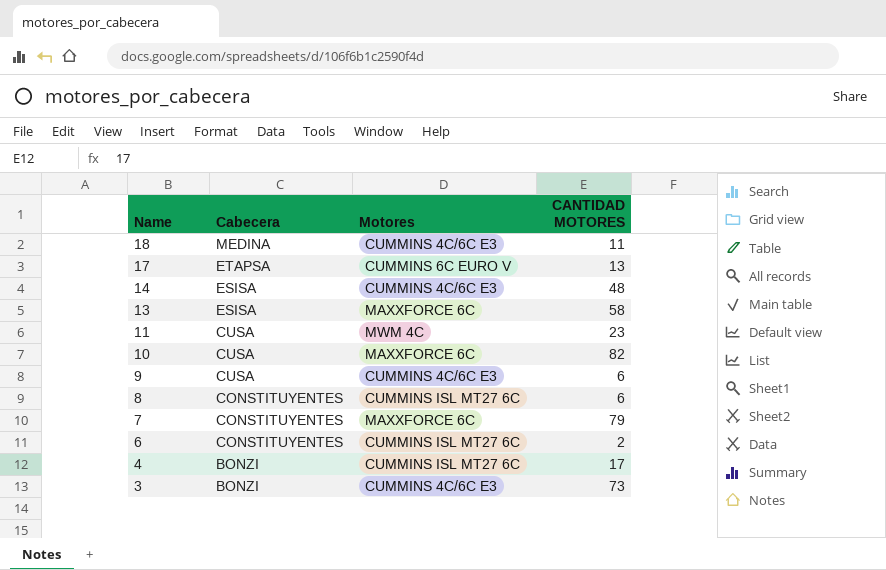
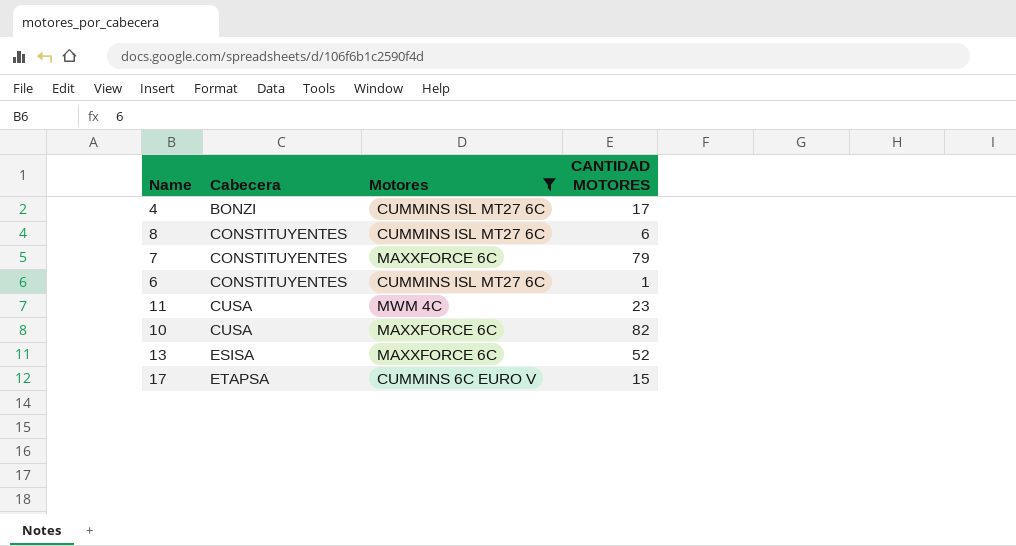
filter: none -> Motores != CUMMINS 4C/6C E3
row order: Name descending -> Cabecera ascending
6 | CANTIDAD MOTORES: 2 -> 1
13 | CANTIDAD MOTORES: 58 -> 52
17 | CANTIDAD MOTORES: 13 -> 15

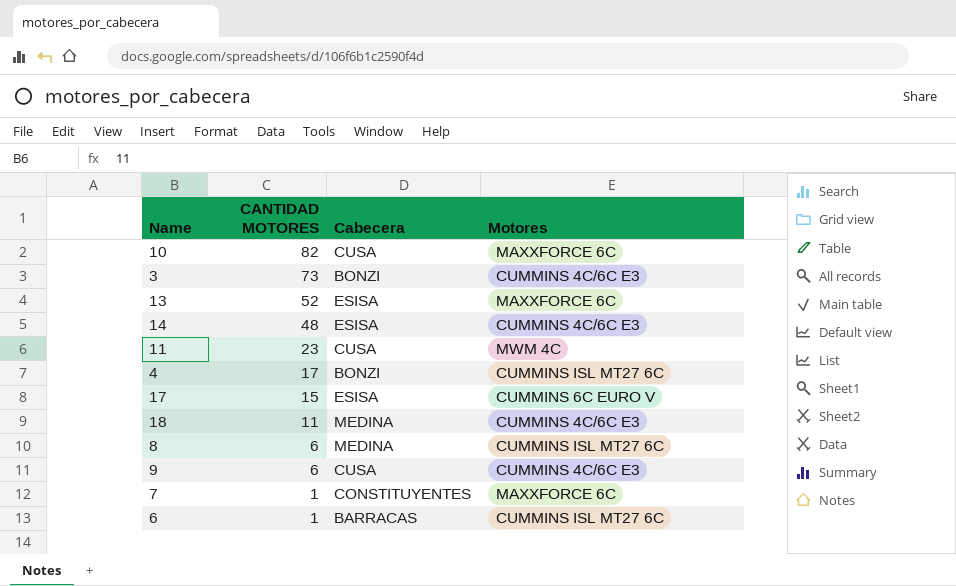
filter: Motores != CUMMINS 4C/6C E3 -> none
row order: Cabecera ascending -> CANTIDAD MOTORES descending
column CANTIDAD MOTORES | position: 4 -> 2
17 | Cabecera: ETAPSA -> ESISA
8 | Cabecera: CONSTITUYENTES -> MEDINA
7 | CANTIDAD MOTORES: 79 -> 1
6 | Cabecera: CONSTITUYENTES -> BARRACAS

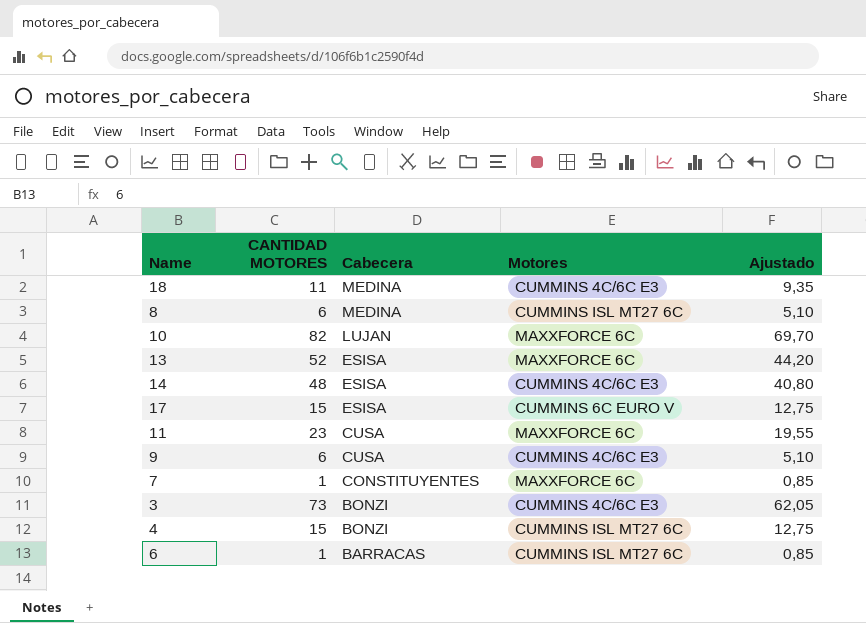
row order: CANTIDAD MOTORES descending -> Cabecera descending
column Ajustado | formula: none -> [CANTIDAD MOTORES] * 0,85
10 | Cabecera: CUSA -> LUJAN
11 | Motores: MWM 4C -> MAXXFORCE 6C
4 | CANTIDAD MOTORES: 17 -> 15

